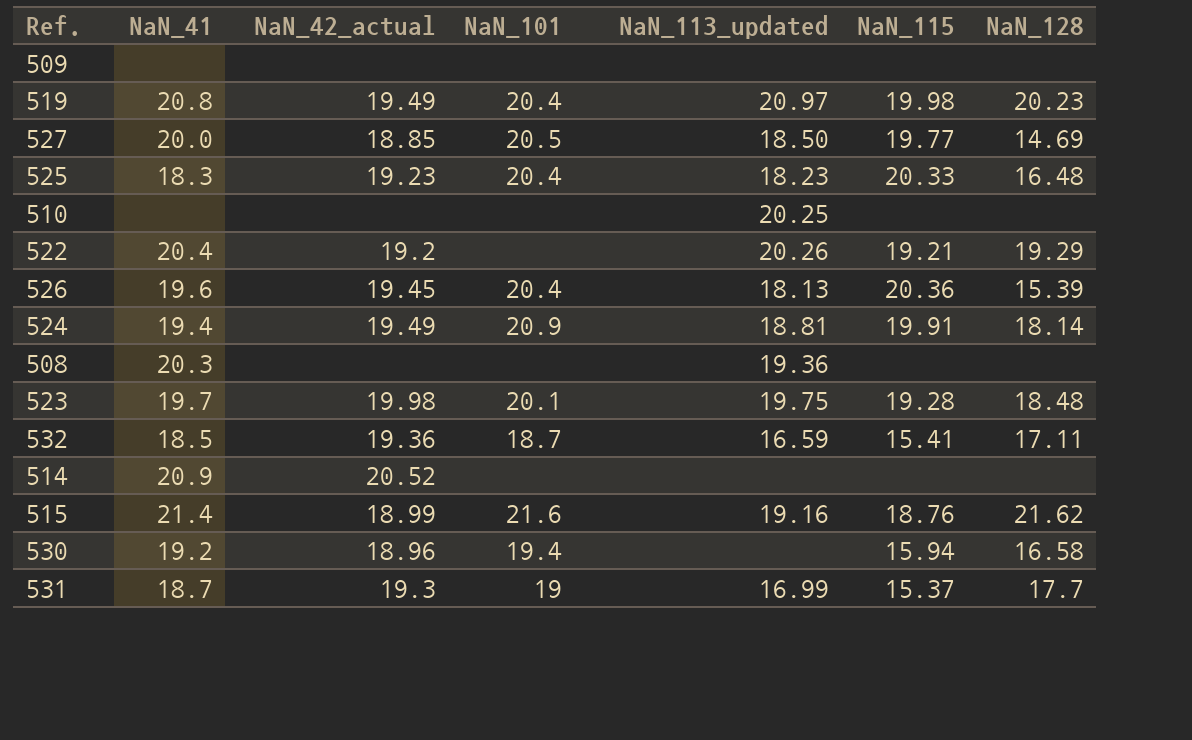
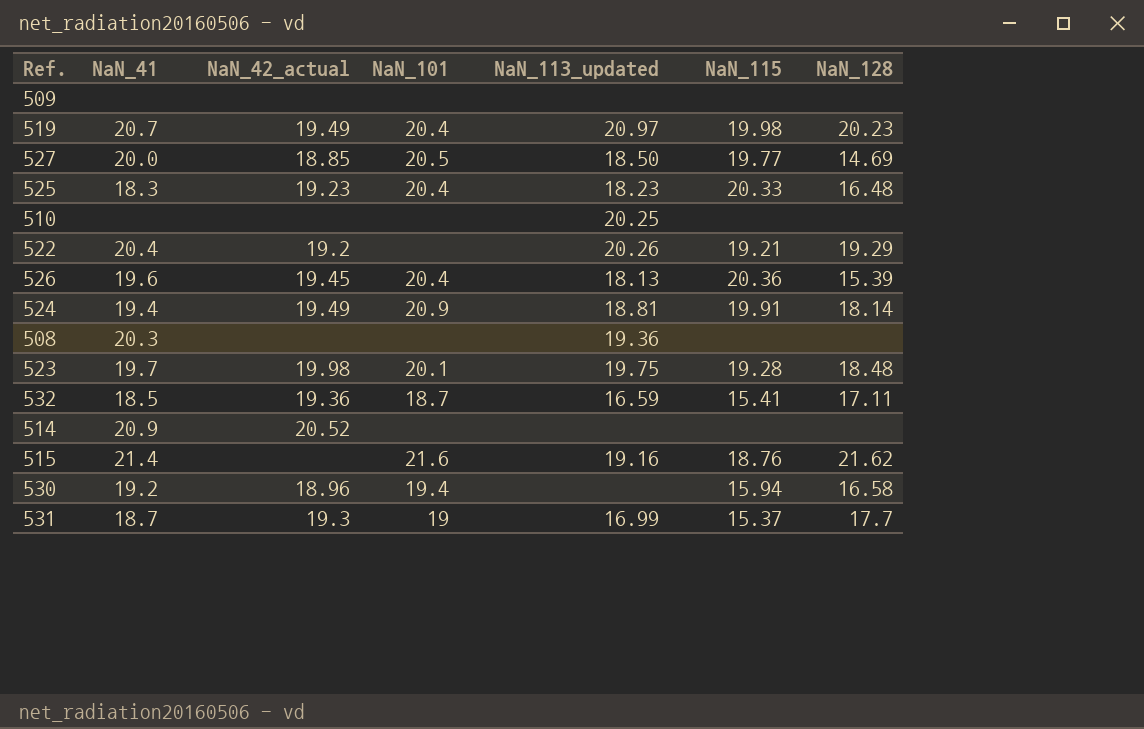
519 | NaN_41: 20.8 -> 20.7
515 | NaN_42_actual: 18.99 -> none

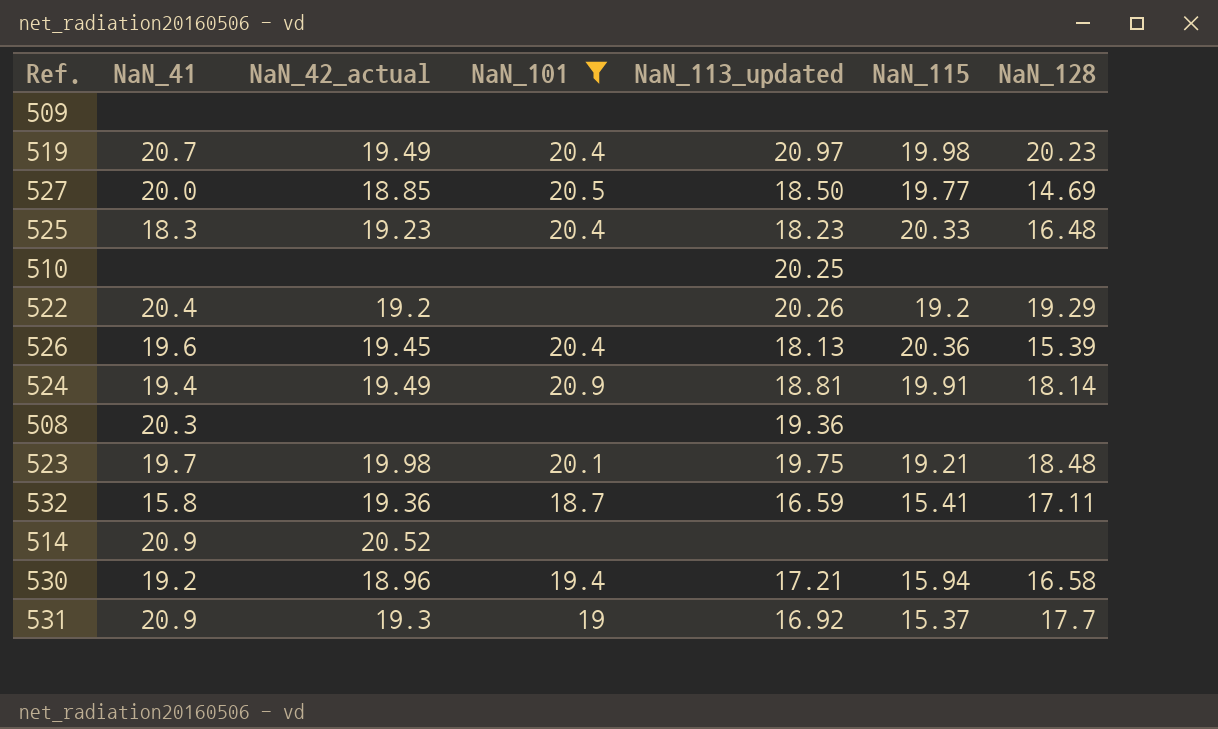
filter: none -> NaN_101 != 21.6
522 | NaN_115: 19.21 -> 19.2
523 | NaN_115: 19.28 -> 19.21
532 | NaN_41: 18.5 -> 15.8
530 | NaN_113_updated: none -> 17.21
531 | NaN_41: 18.7 -> 20.9
531 | NaN_113_updated: 16.99 -> 16.92

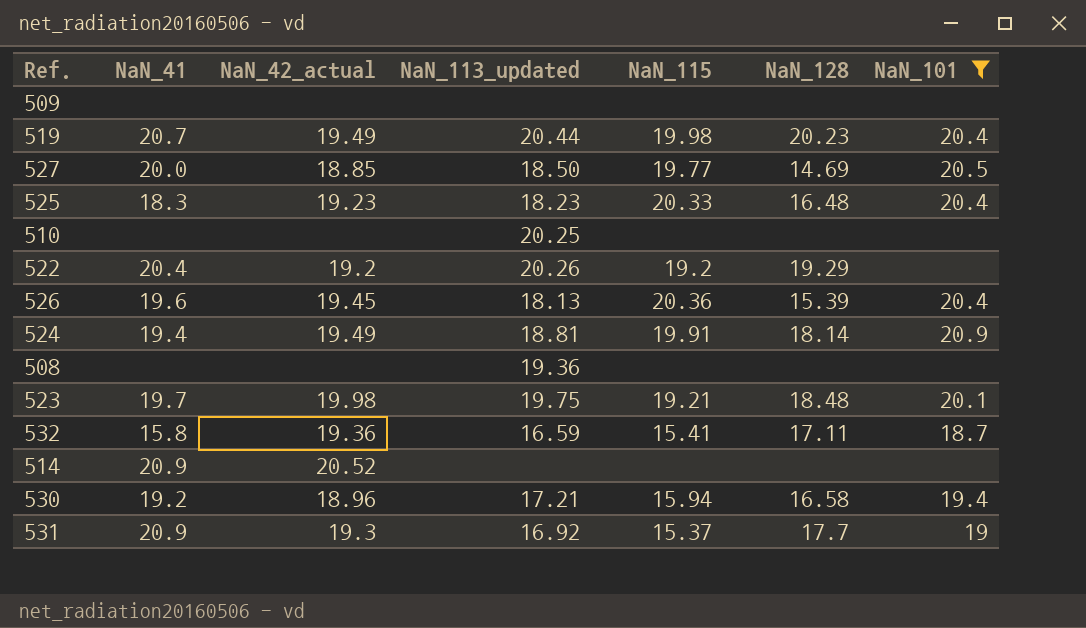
column NaN_101 | position: 4 -> 7
519 | NaN_113_updated: 20.97 -> 20.44
508 | NaN_41: 20.3 -> none

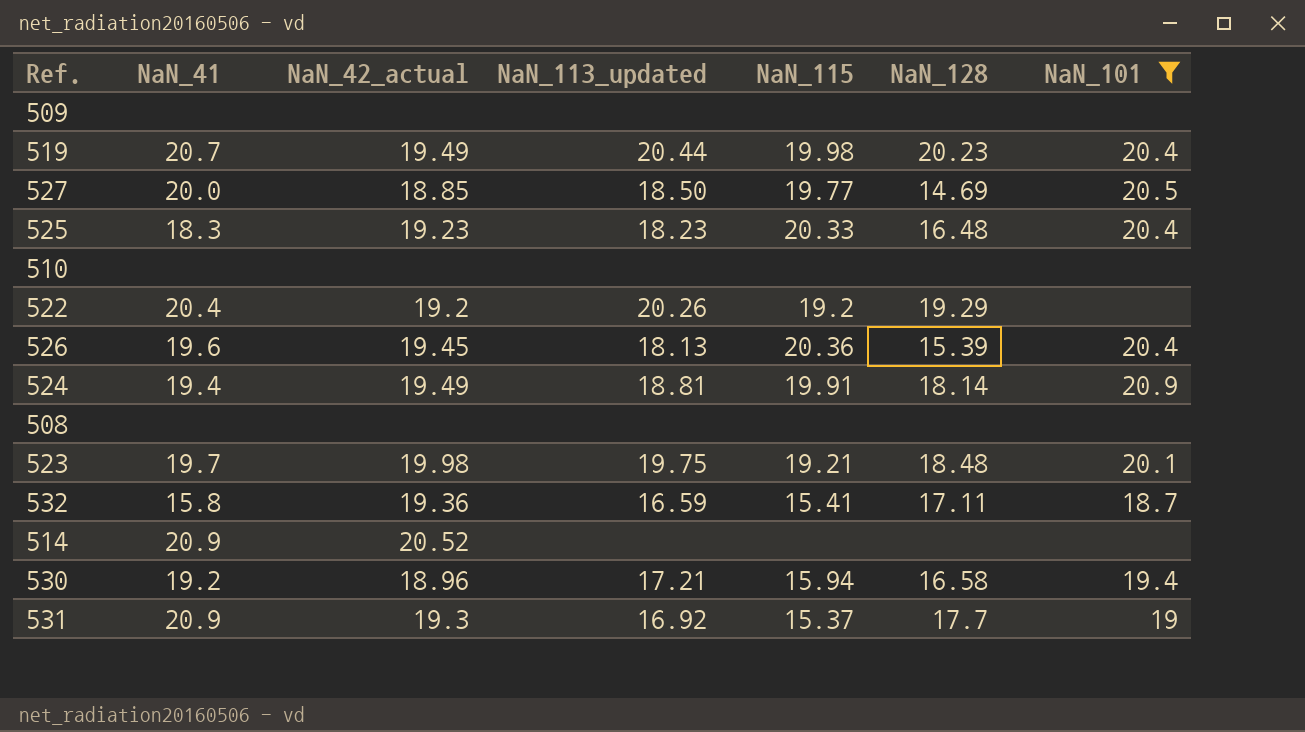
510 | NaN_113_updated: 20.25 -> none
508 | NaN_113_updated: 19.36 -> none

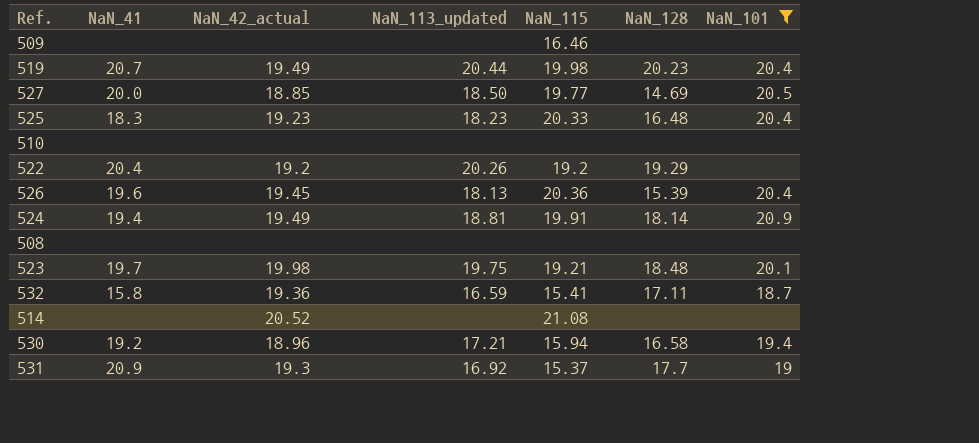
509 | NaN_115: none -> 16.46
514 | NaN_41: 20.9 -> none
514 | NaN_115: none -> 21.08

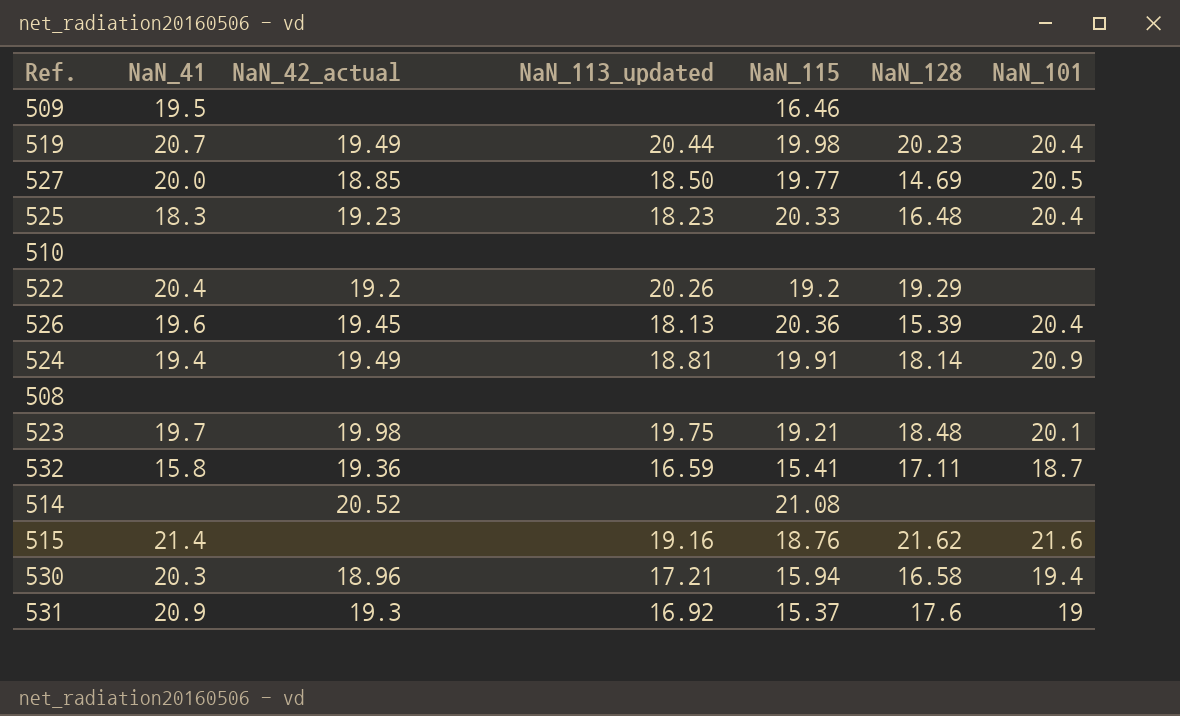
filter: NaN_101 != 21.6 -> none
509 | NaN_41: none -> 19.5
530 | NaN_41: 19.2 -> 20.3
531 | NaN_128: 17.7 -> 17.6

